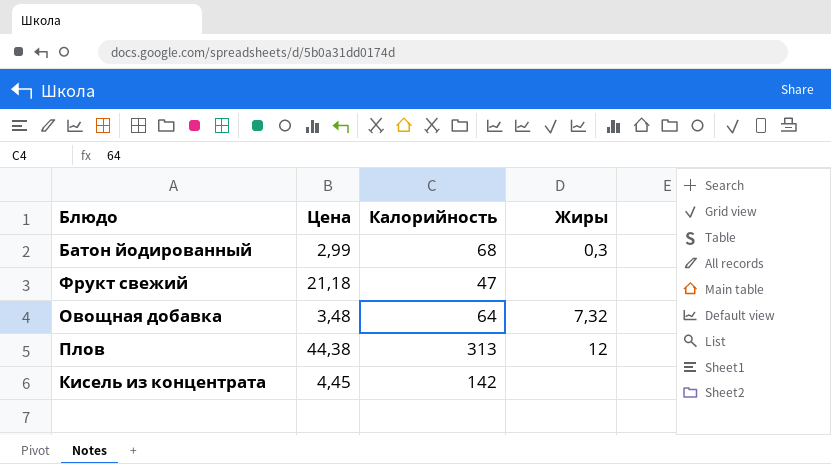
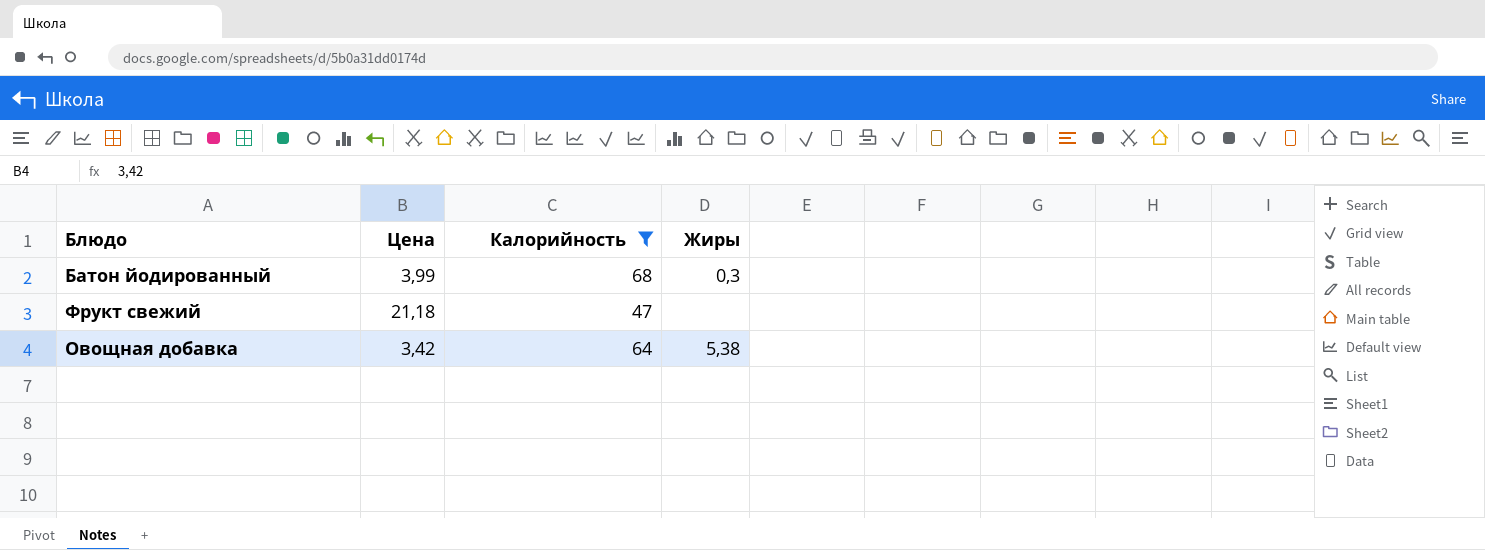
filter: none -> Калорийность <= 68
Батон йодированный | Цена: 2,99 -> 3,99
Овощная добавка | Цена: 3,48 -> 3,42
Овощная добавка | Жиры: 7,32 -> 5,38

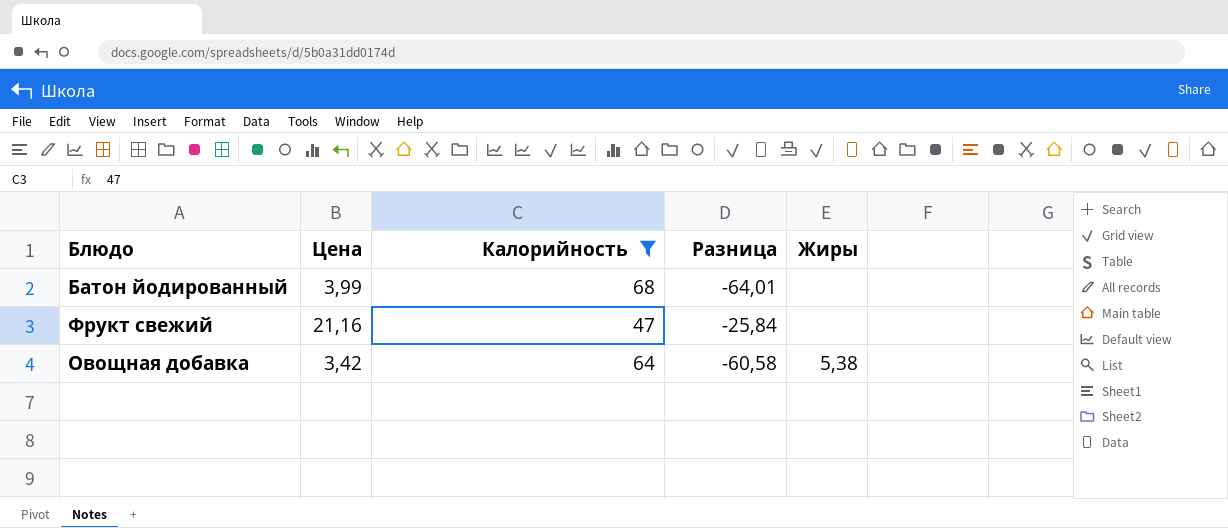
column Разница | formula: none -> [Цена] - [Калорийность]
Батон йодированный | Жиры: 0,3 -> none
Фрукт свежий | Цена: 21,18 -> 21,16

